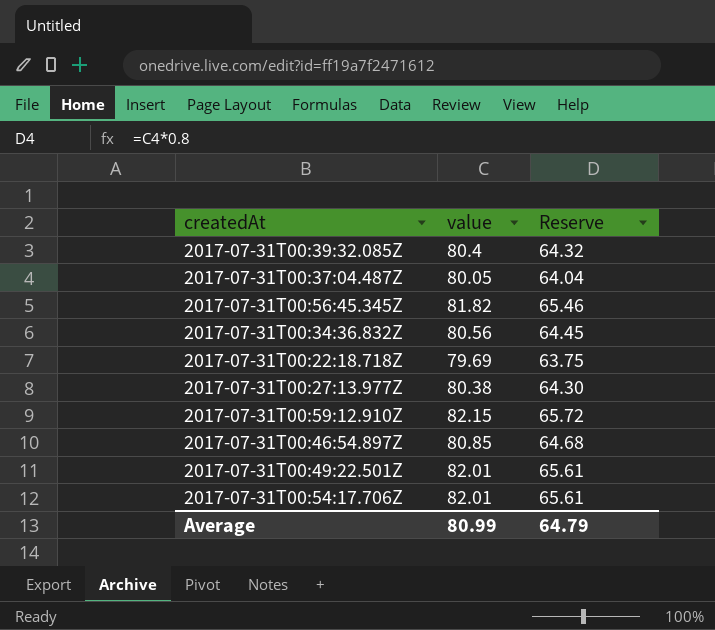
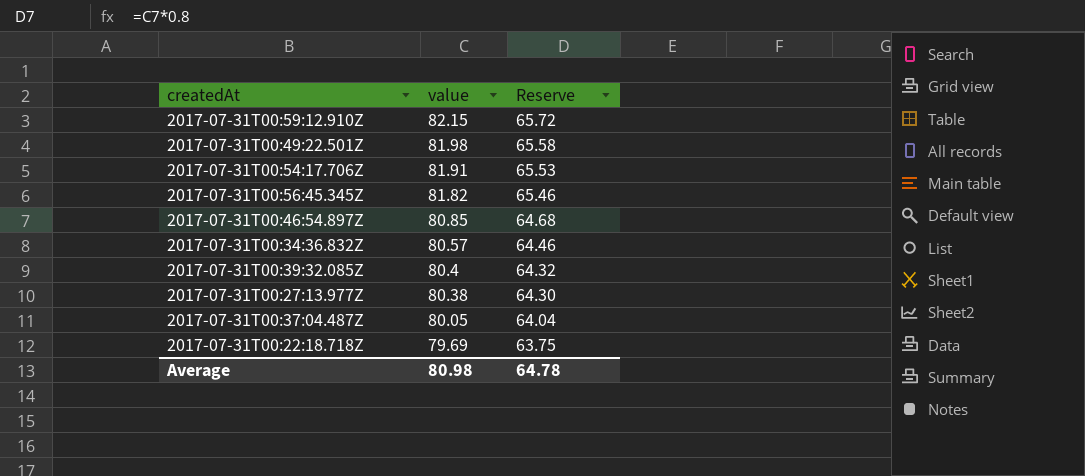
row order: none -> value descending
2017-07-31T00:49:22.501Z | value: 82.01 -> 81.98
2017-07-31T00:49:22.501Z | Reserve: 65.61 -> 65.58
2017-07-31T00:54:17.706Z | value: 82.01 -> 81.91
2017-07-31T00:54:17.706Z | Reserve: 65.61 -> 65.53
2017-07-31T00:34:36.832Z | value: 80.56 -> 80.57
2017-07-31T00:34:36.832Z | Reserve: 64.45 -> 64.46
Average | value: 80.99 -> 80.98
Average | Reserve: 64.79 -> 64.78

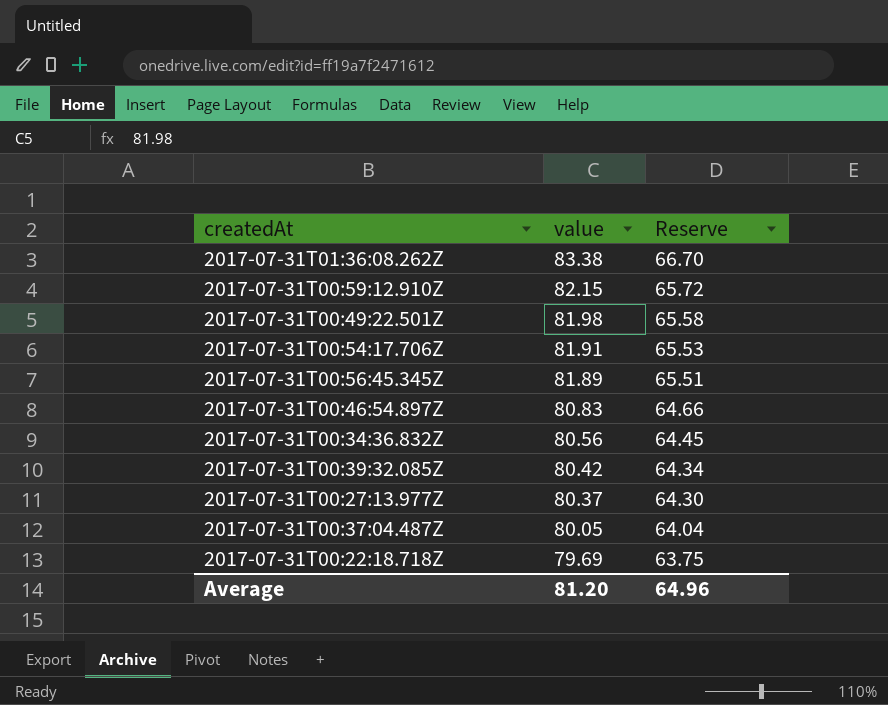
row 2017-07-31T01:36:08.262Z: none -> 83.38 | 66.70
2017-07-31T00:56:45.345Z | value: 81.82 -> 81.89
2017-07-31T00:56:45.345Z | Reserve: 65.46 -> 65.51
2017-07-31T00:46:54.897Z | value: 80.85 -> 80.83
2017-07-31T00:46:54.897Z | Reserve: 64.68 -> 64.66
2017-07-31T00:34:36.832Z | value: 80.57 -> 80.56
2017-07-31T00:34:36.832Z | Reserve: 64.46 -> 64.45
2017-07-31T00:39:32.085Z | value: 80.4 -> 80.42
2017-07-31T00:39:32.085Z | Reserve: 64.32 -> 64.34
2017-07-31T00:27:13.977Z | value: 80.38 -> 80.37
Average | value: 80.98 -> 81.20
Average | Reserve: 64.78 -> 64.96

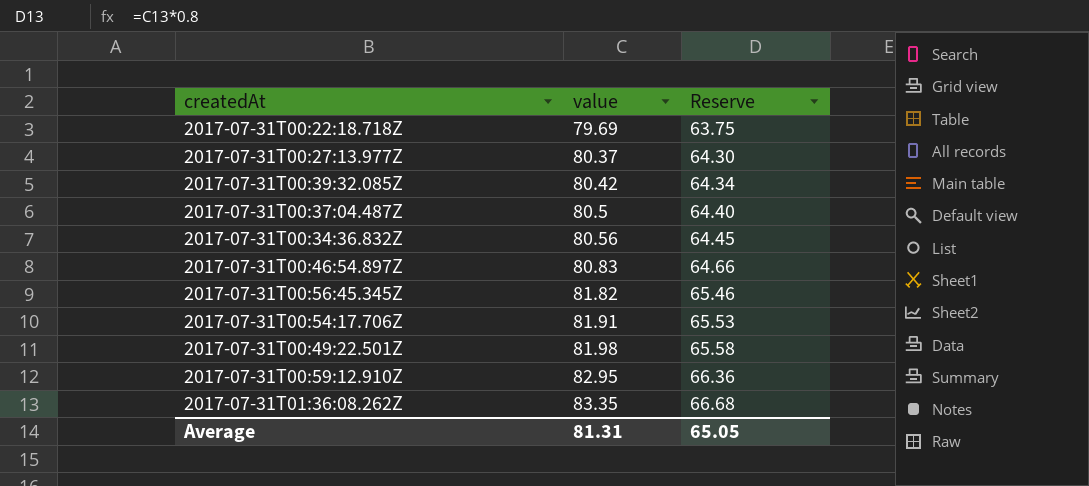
row order: value descending -> value ascending
2017-07-31T00:37:04.487Z | value: 80.05 -> 80.5
2017-07-31T00:37:04.487Z | Reserve: 64.04 -> 64.40
2017-07-31T00:56:45.345Z | value: 81.89 -> 81.82
2017-07-31T00:56:45.345Z | Reserve: 65.51 -> 65.46
2017-07-31T00:59:12.910Z | value: 82.15 -> 82.95
2017-07-31T00:59:12.910Z | Reserve: 65.72 -> 66.36
2017-07-31T01:36:08.262Z | value: 83.38 -> 83.35
2017-07-31T01:36:08.262Z | Reserve: 66.70 -> 66.68
Average | value: 81.20 -> 81.31
Average | Reserve: 64.96 -> 65.05

